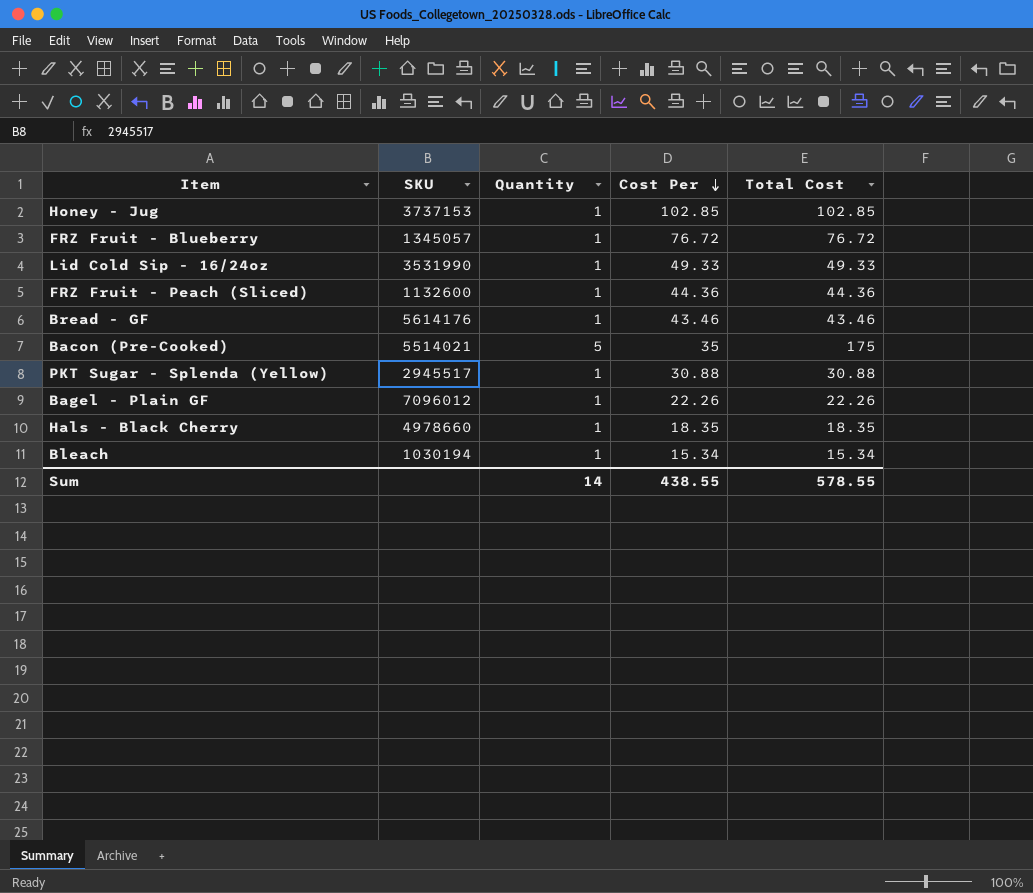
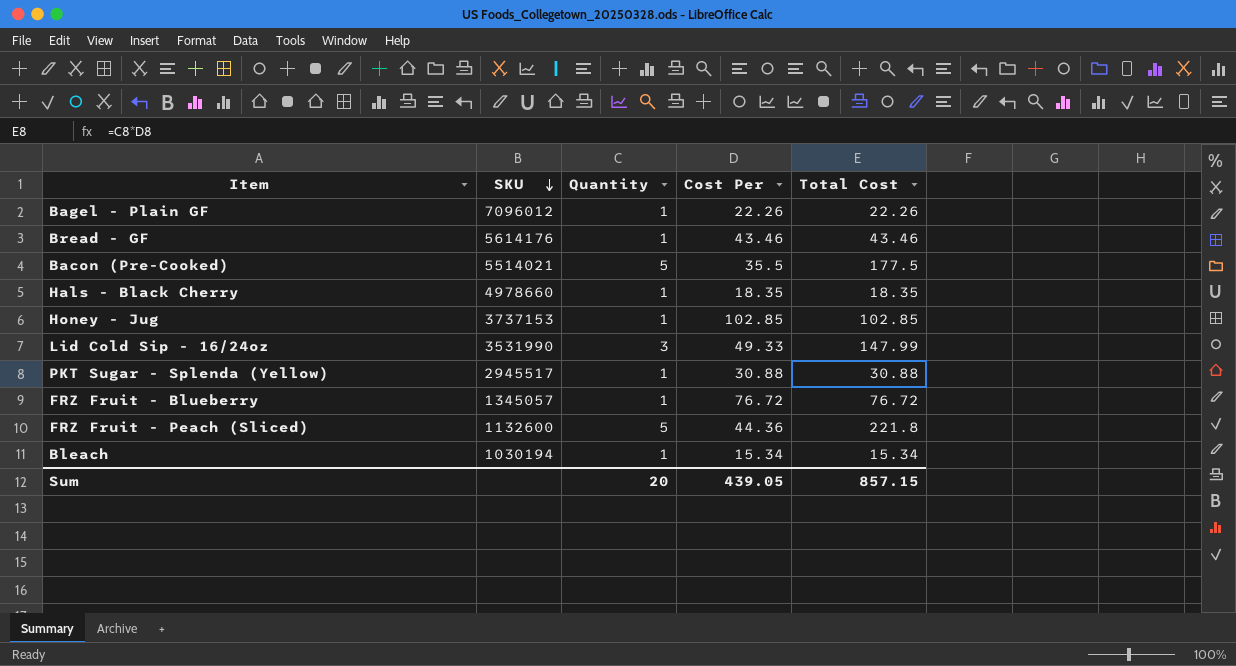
row order: Cost Per descending -> SKU descending
Bacon (Pre-Cooked) | Cost Per: 35 -> 35.5
Bacon (Pre-Cooked) | Total Cost: 175 -> 177.5
Lid Cold Sip - 16/24oz | Quantity: 1 -> 3
Lid Cold Sip - 16/24oz | Total Cost: 49.33 -> 147.99
FRZ Fruit - Peach (Sliced) | Quantity: 1 -> 5
FRZ Fruit - Peach (Sliced) | Total Cost: 44.36 -> 221.8
Sum | Quantity: 14 -> 20
Sum | Cost Per: 438.55 -> 439.05
Sum | Total Cost: 578.55 -> 857.15

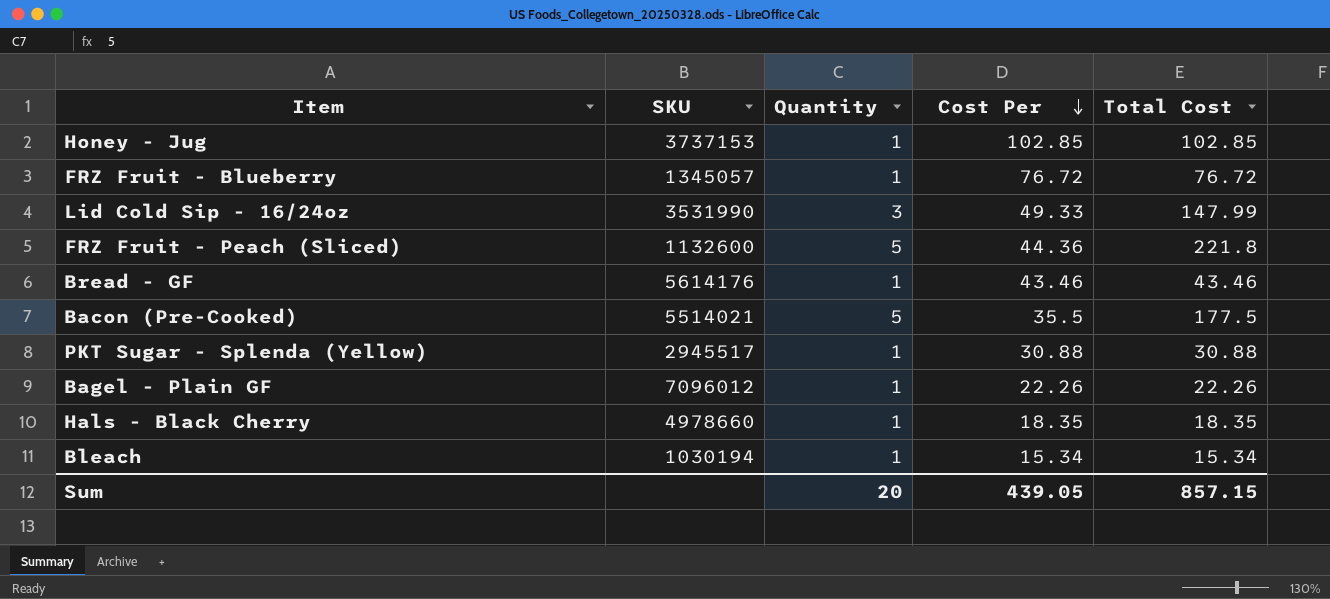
row order: SKU descending -> Cost Per descending

